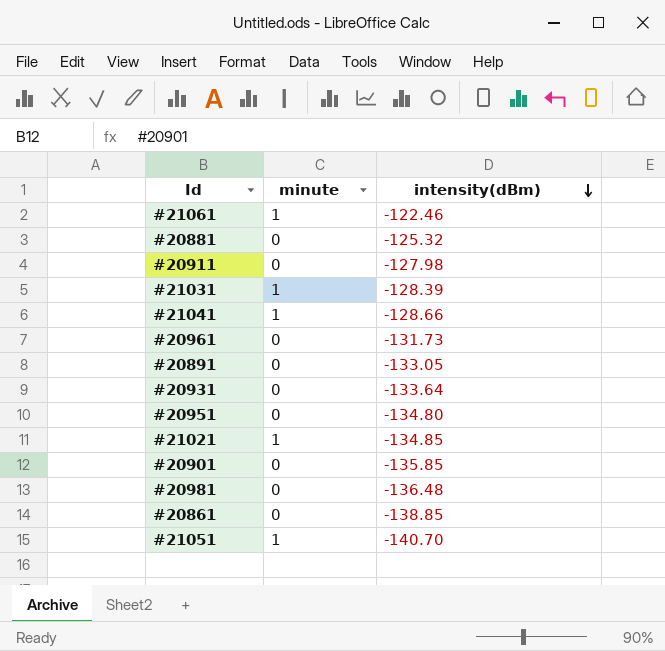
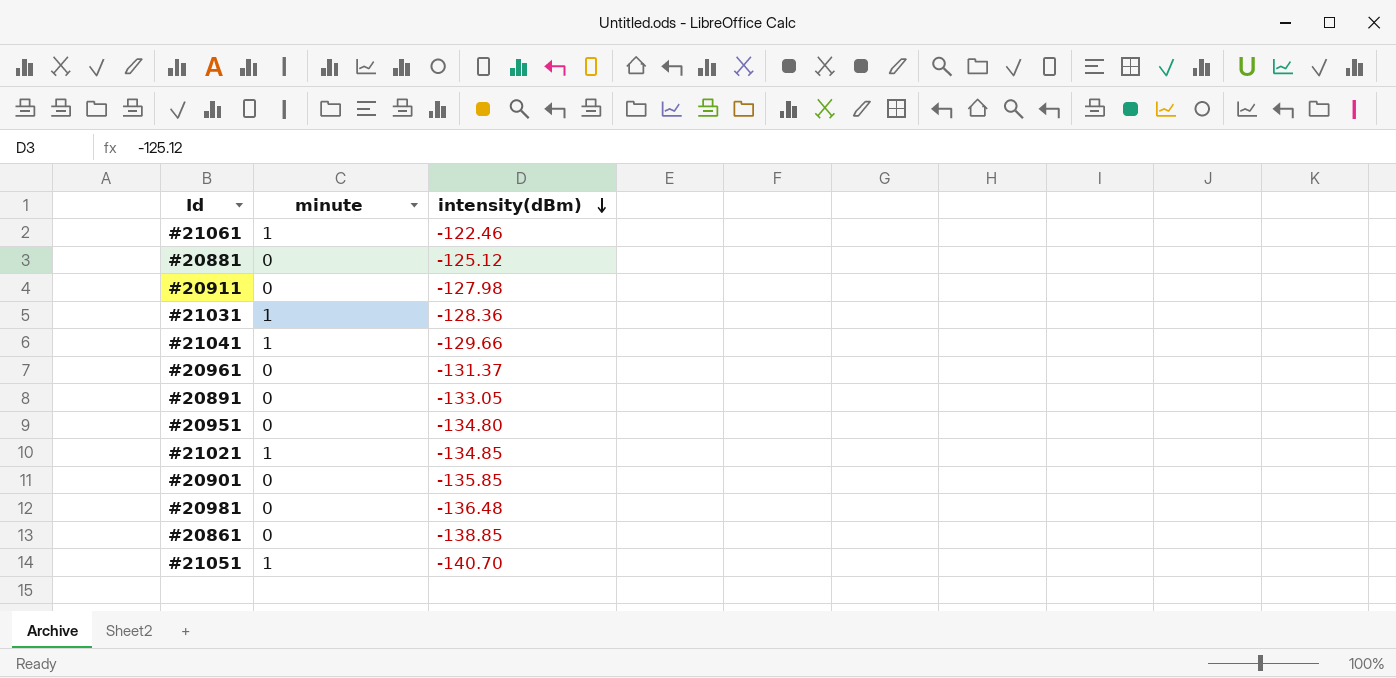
row #20931: 0 | -133.64 -> none
#20881 | intensity(dBm): -125.32 -> -125.12
#21031 | intensity(dBm): -128.39 -> -128.36
#21041 | intensity(dBm): -128.66 -> -129.66
#20961 | intensity(dBm): -131.73 -> -131.37

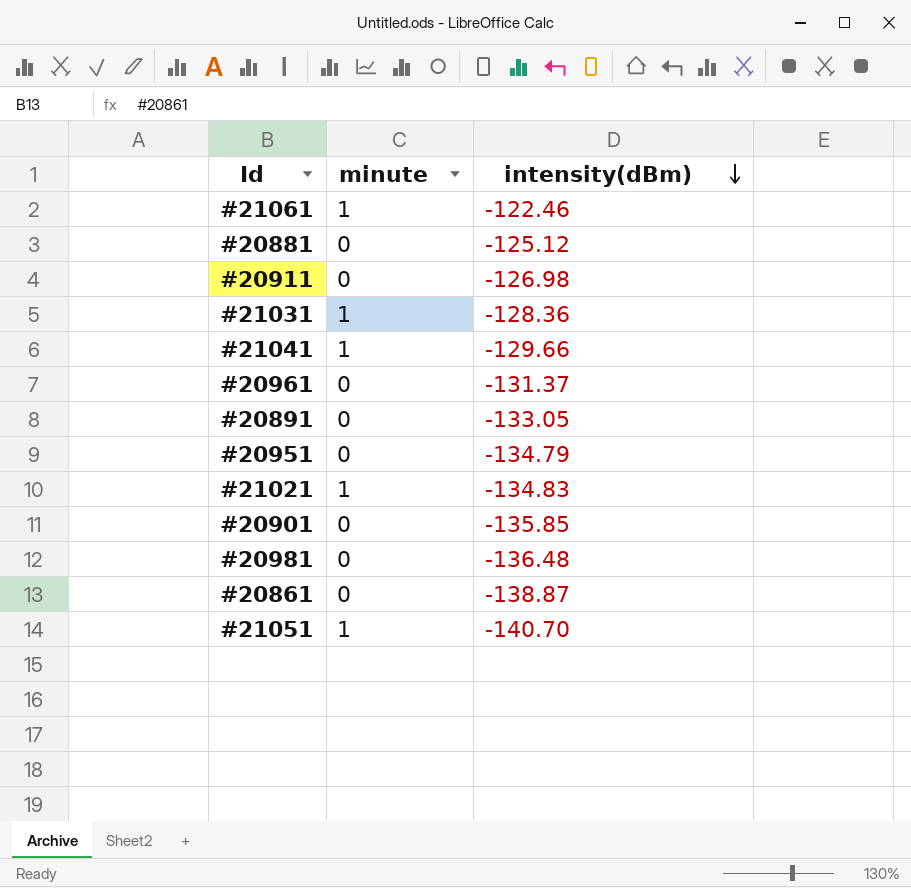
#20911 | intensity(dBm): -127.98 -> -126.98
#20951 | intensity(dBm): -134.80 -> -134.79
#21021 | intensity(dBm): -134.85 -> -134.83
#20861 | intensity(dBm): -138.85 -> -138.87

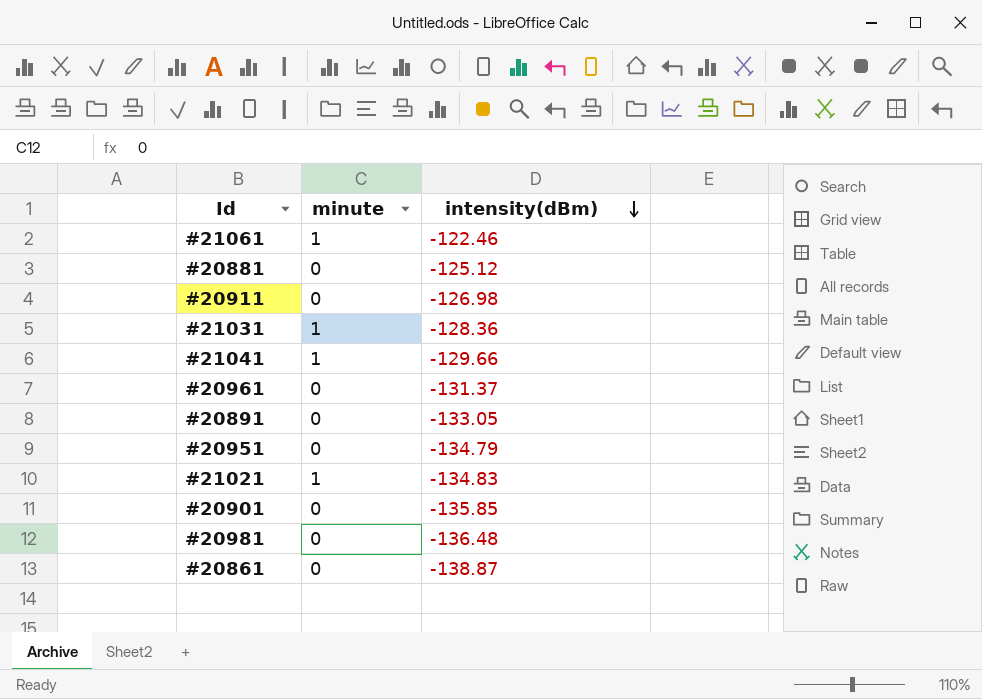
row #21051: 1 | -140.70 -> none

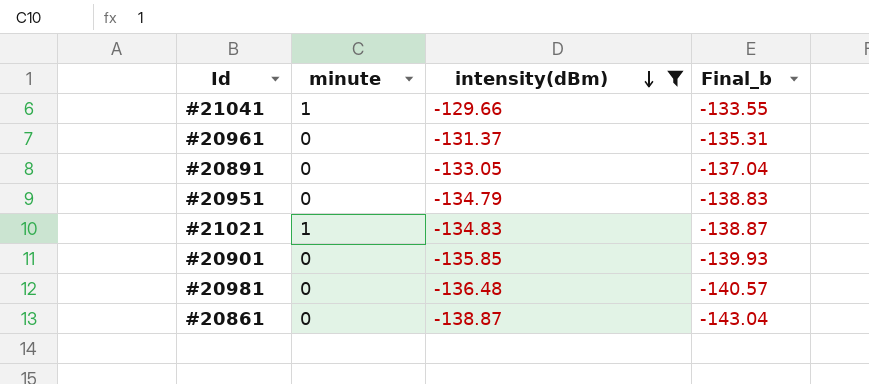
filter: none -> intensity(dBm) <= -129.66
column Final_b | formula: none -> [intensity(dBm)] * 1.03

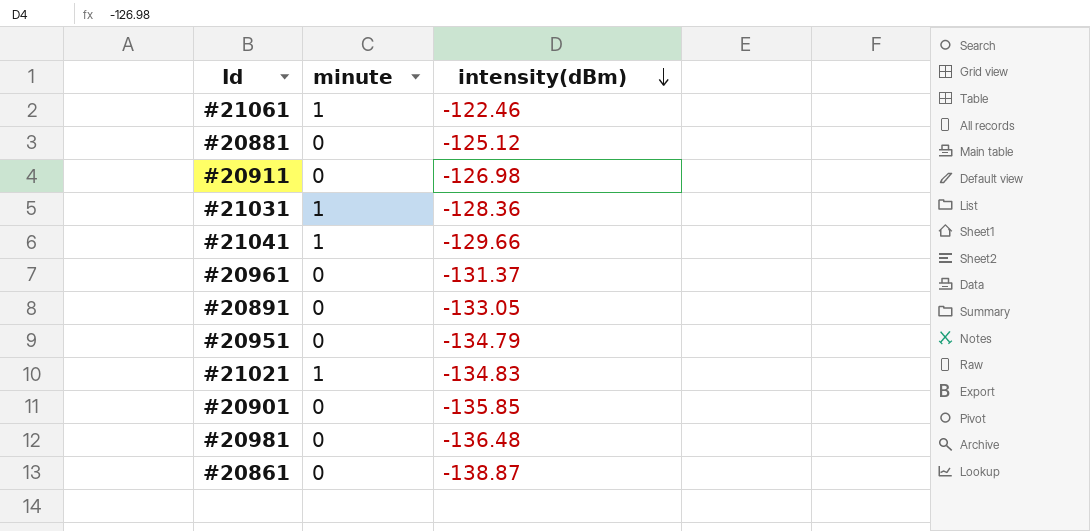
filter: intensity(dBm) <= -129.66 -> none
column Final_b | formula: [intensity(dBm)] * 1.03 -> none

